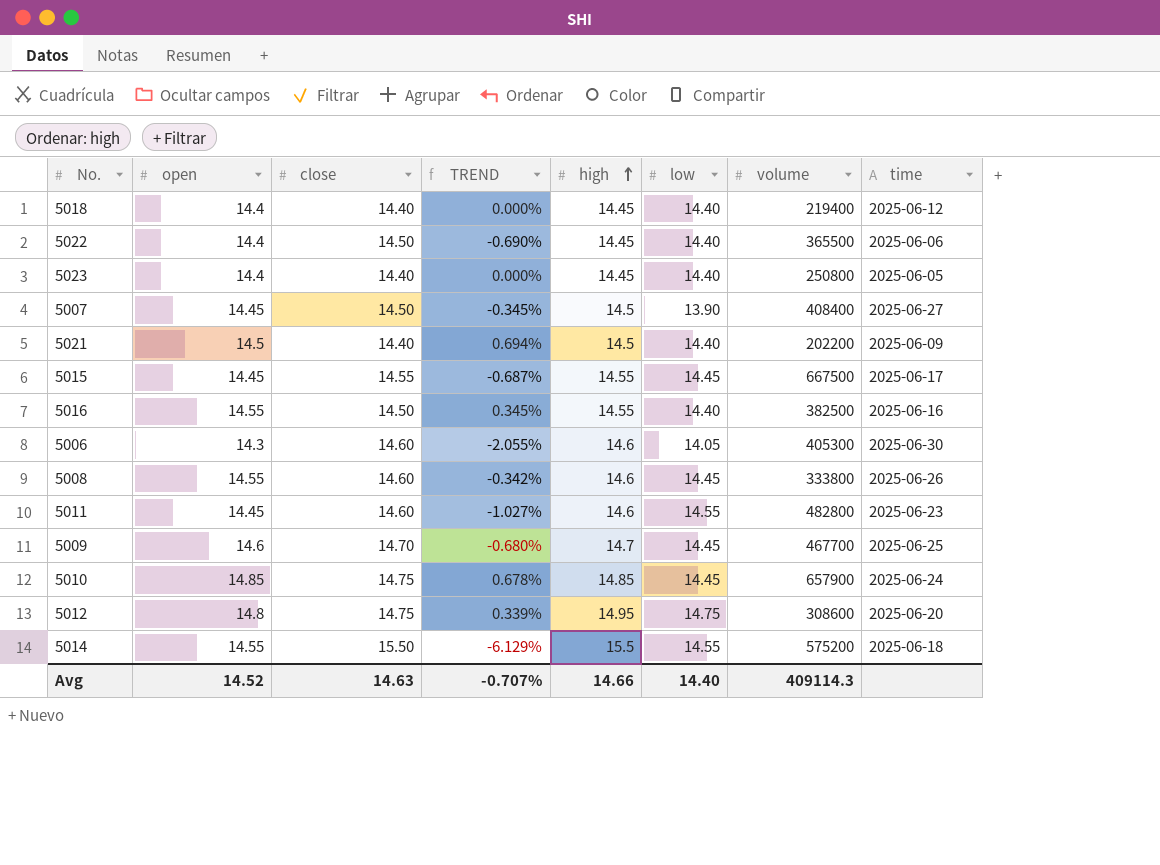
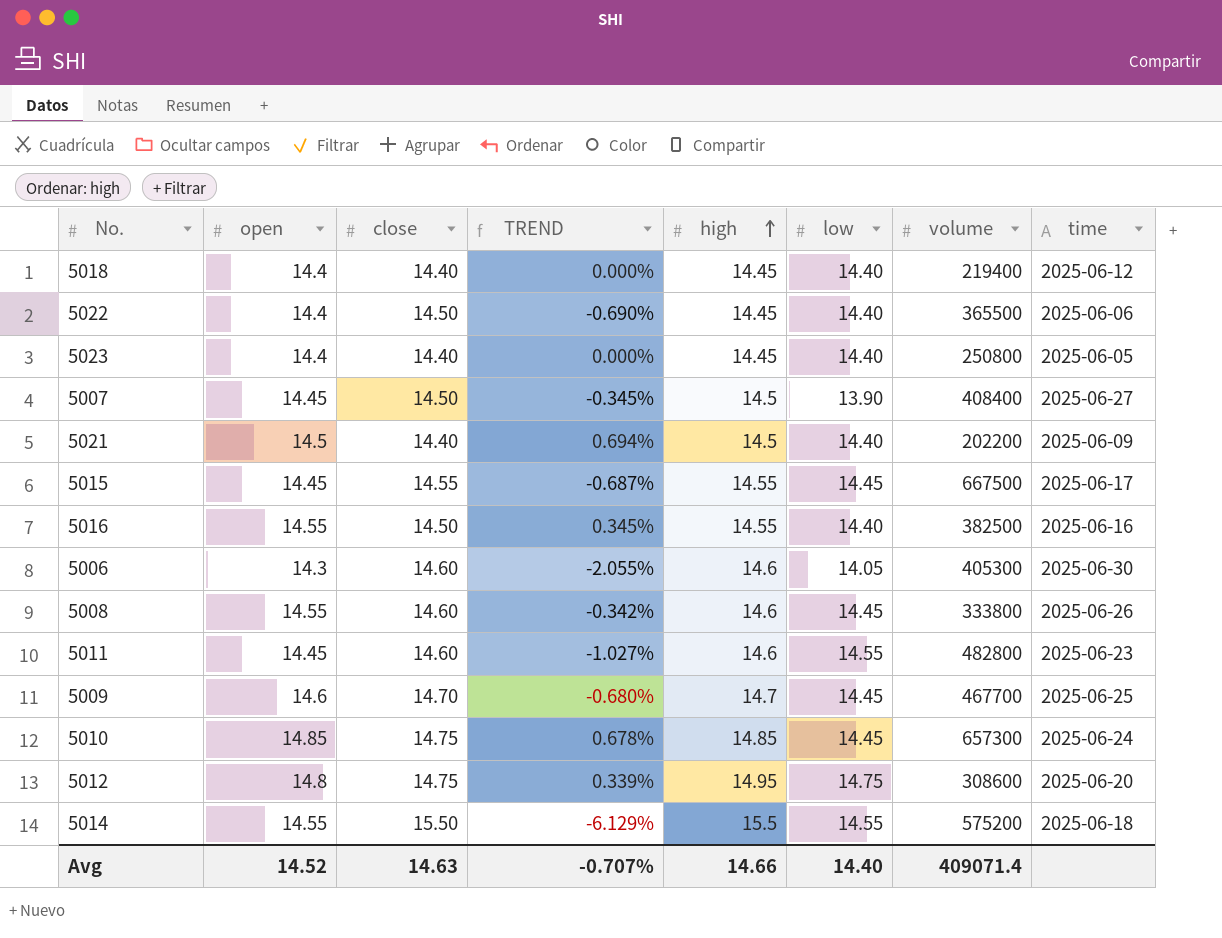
5010 | volume: 657900 -> 657300
Avg | volume: 409114.3 -> 409071.4

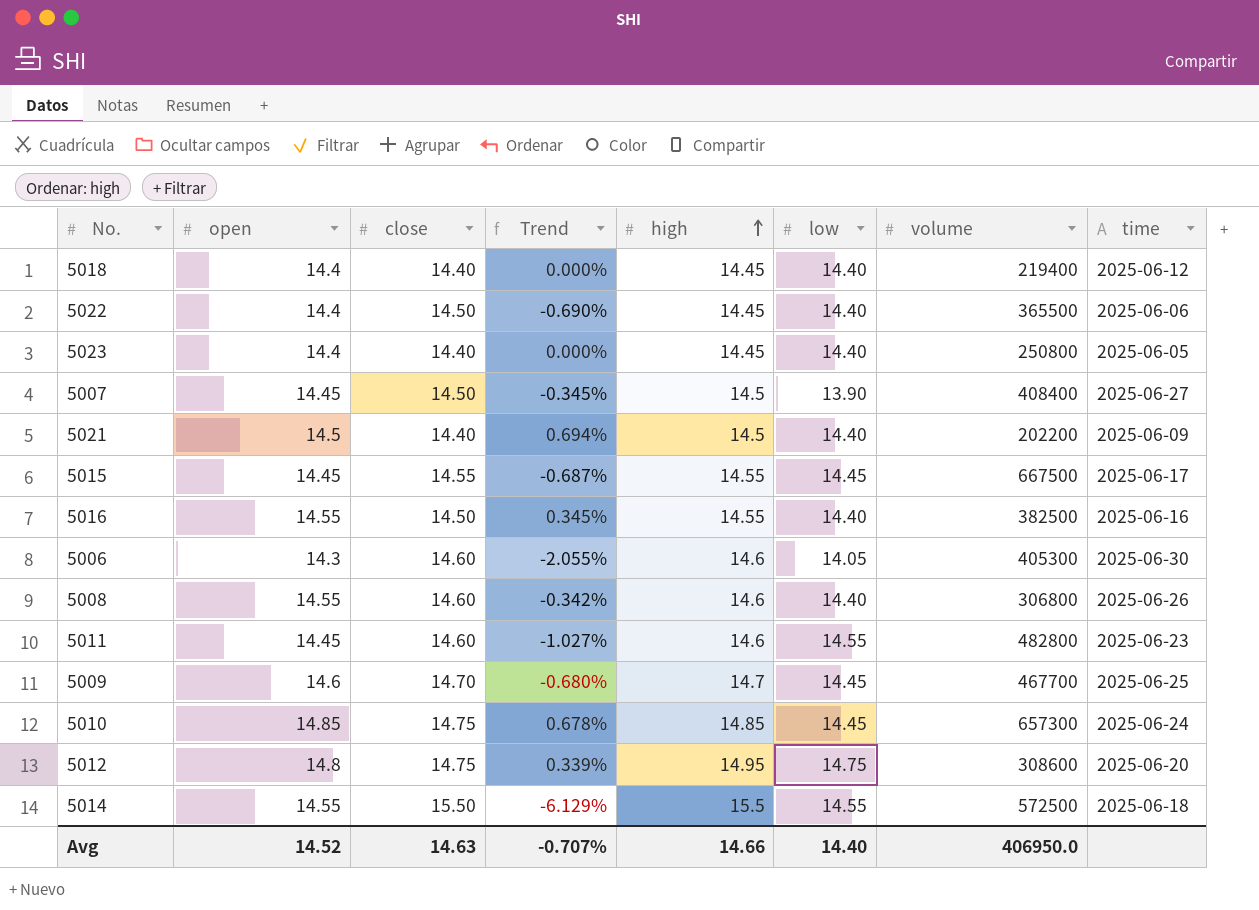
column name: TREND -> Trend
5008 | low: 14.45 -> 14.40
5008 | volume: 333800 -> 306800
5014 | volume: 575200 -> 572500
Avg | volume: 409071.4 -> 406950.0

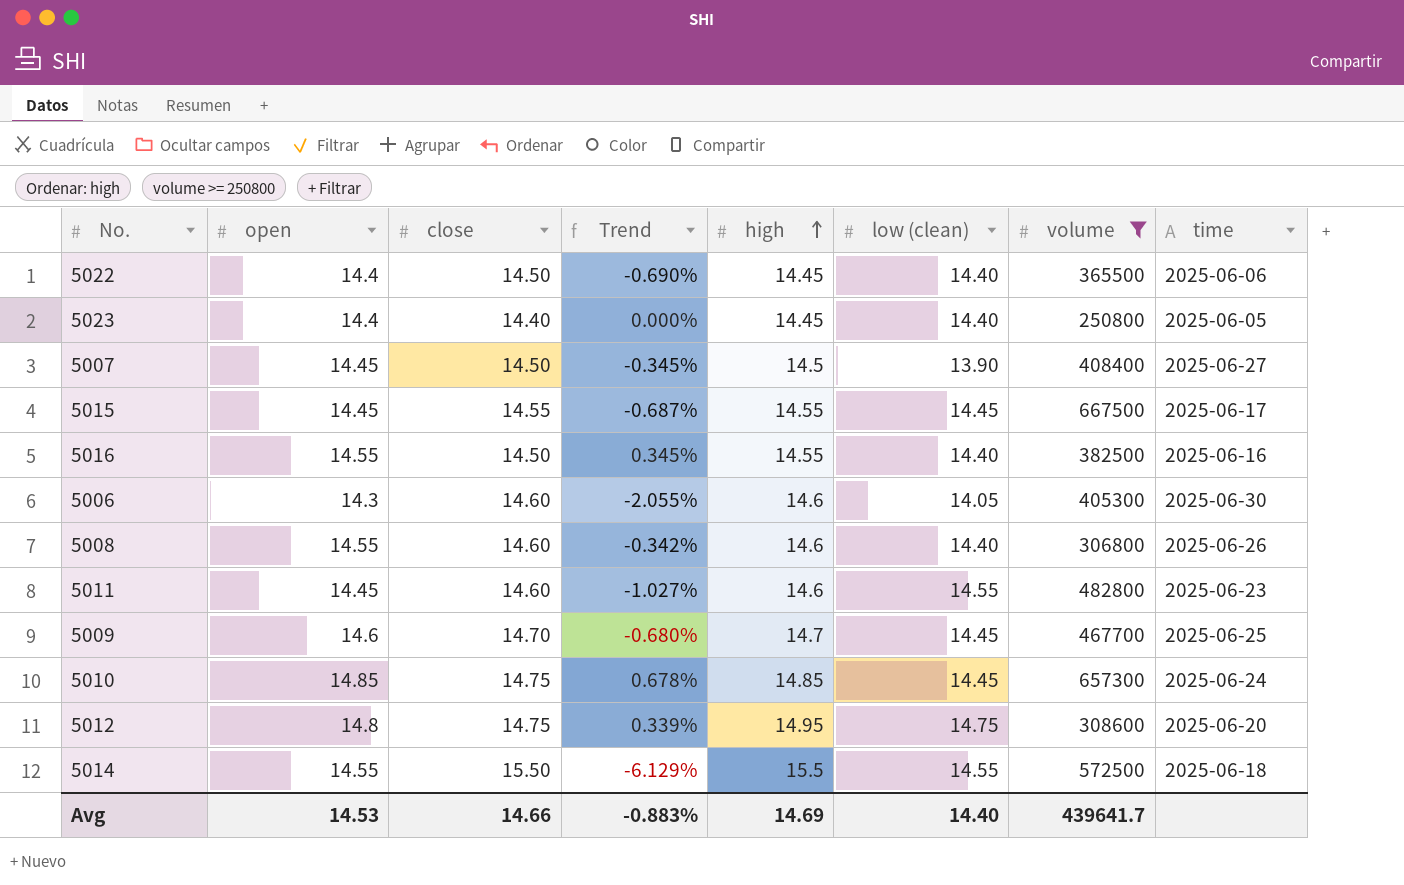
filter: none -> volume >= 250800
column name: low -> low (clean)
Avg | open: 14.52 -> 14.53
Avg | close: 14.63 -> 14.66
Avg | Trend: -0.707% -> -0.883%
Avg | high: 14.66 -> 14.69
Avg | volume: 406950.0 -> 439641.7

